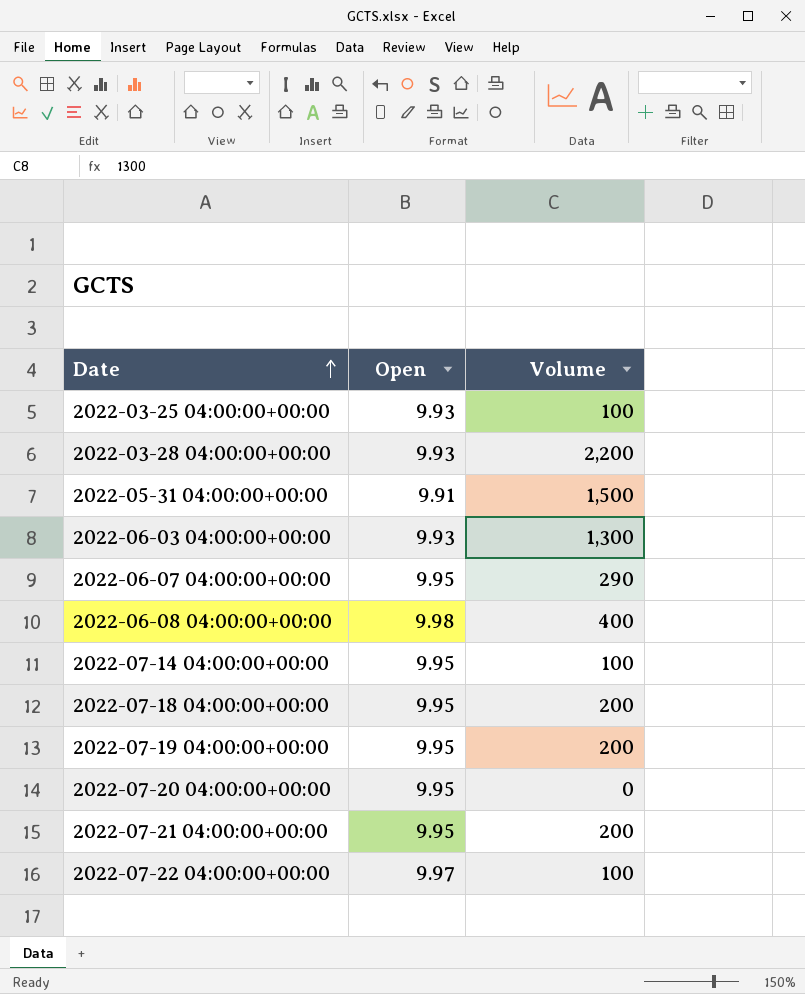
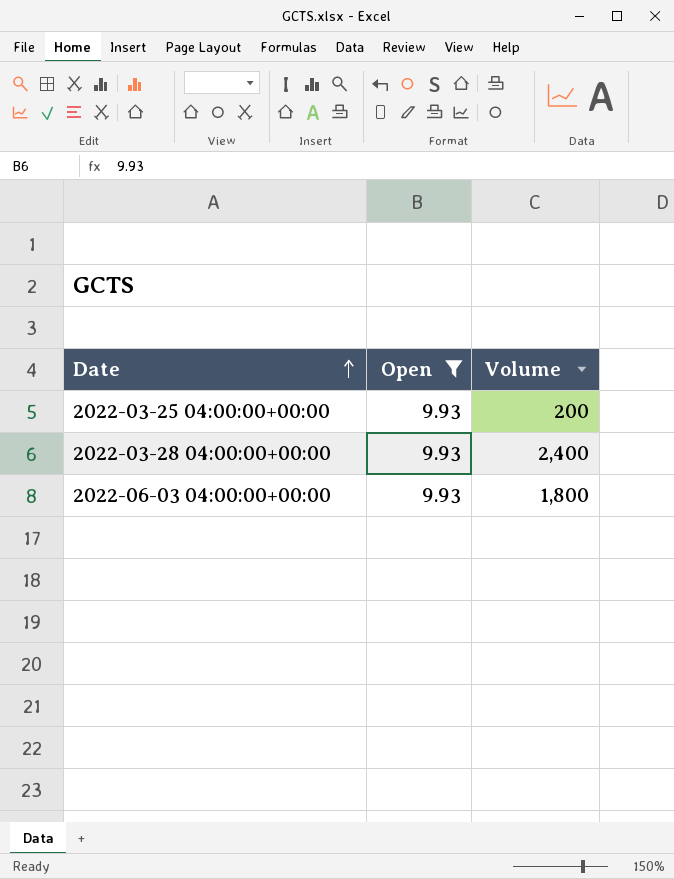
filter: none -> Open = 9.93
2022-03-25 04:00:00+00:00 | Volume: 100 -> 200
2022-03-28 04:00:00+00:00 | Volume: 2,200 -> 2,400
2022-06-03 04:00:00+00:00 | Volume: 1,300 -> 1,800

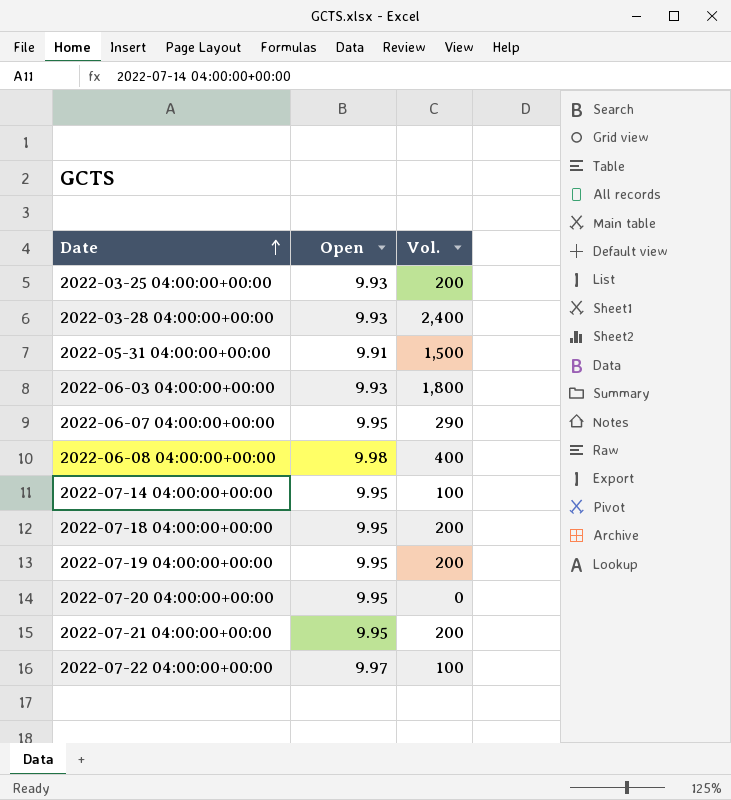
filter: Open = 9.93 -> none
column name: Volume -> Vol.

